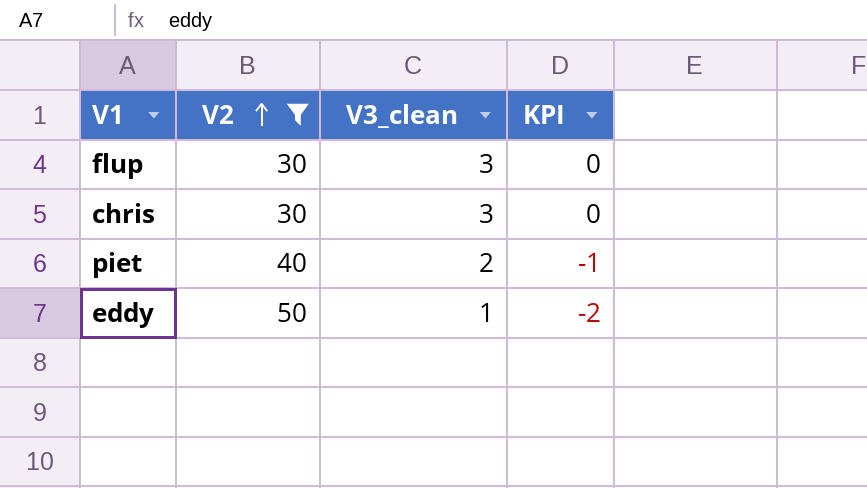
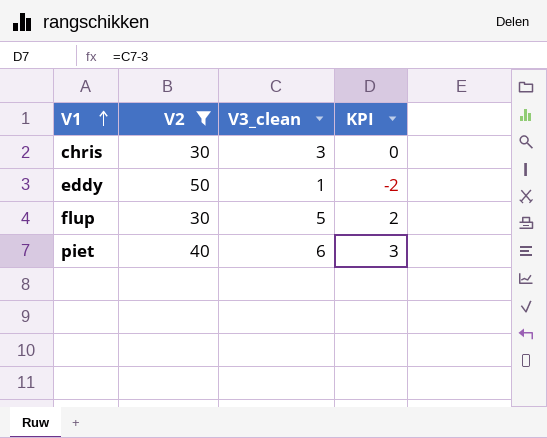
row order: V2 ascending -> V1 ascending
flup | V3_clean: 3 -> 5
flup | KPI: 0 -> 2
piet | V3_clean: 2 -> 6
piet | KPI: -1 -> 3

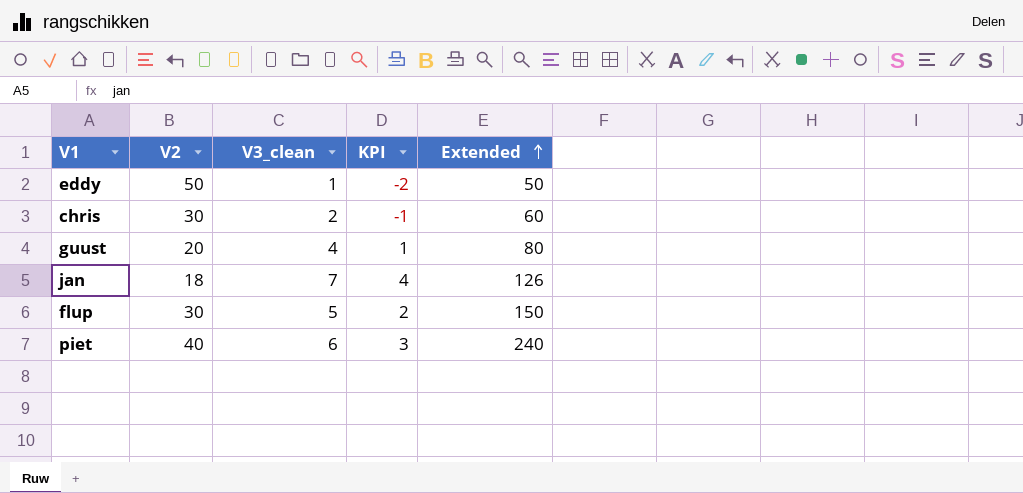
filter: V2 >= 30 -> none
row order: V1 ascending -> Extended ascending
column Extended | formula: none -> [V2] * [V3_clean]
chris | V3_clean: 3 -> 2
chris | KPI: 0 -> -1

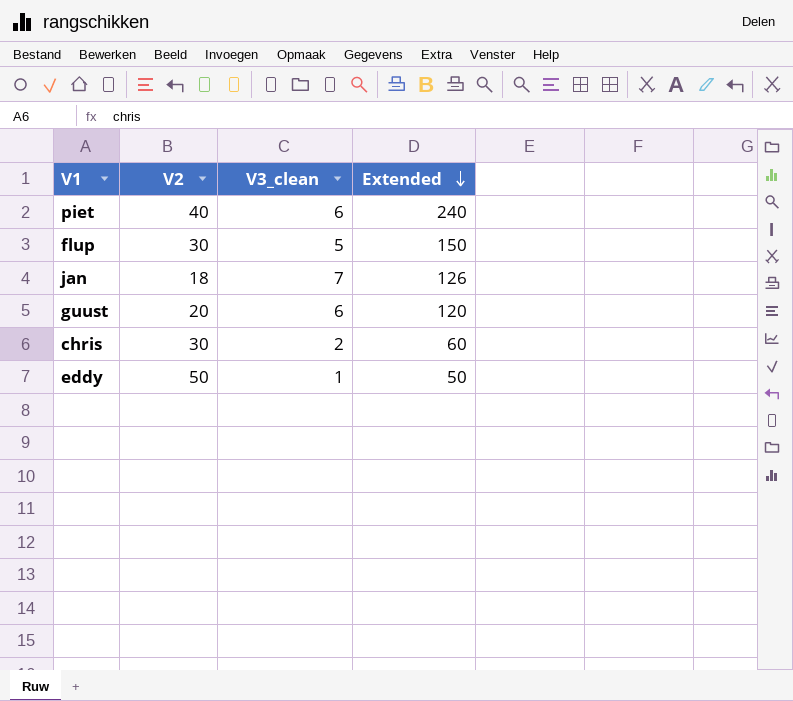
row order: Extended ascending -> Extended descending
column KPI | formula: [V3_clean] - 3 -> none
guust | V3_clean: 4 -> 6
guust | Extended: 80 -> 120

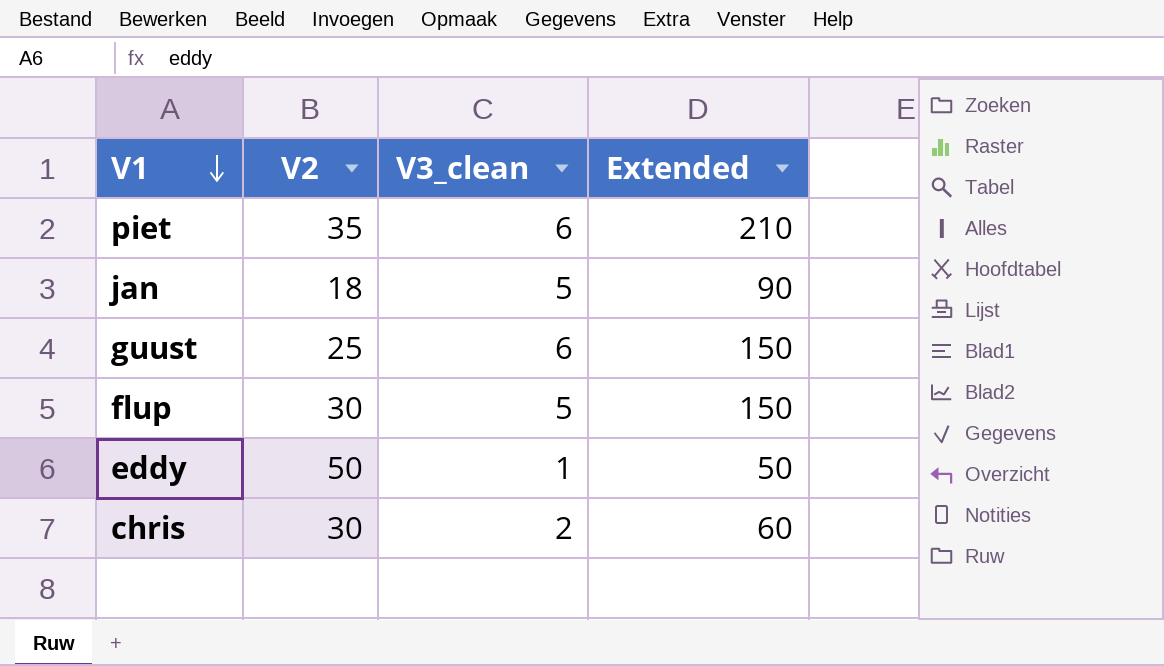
row order: Extended descending -> V1 descending
piet | V2: 40 -> 35
piet | Extended: 240 -> 210
jan | V3_clean: 7 -> 5
jan | Extended: 126 -> 90
guust | V2: 20 -> 25
guust | Extended: 120 -> 150

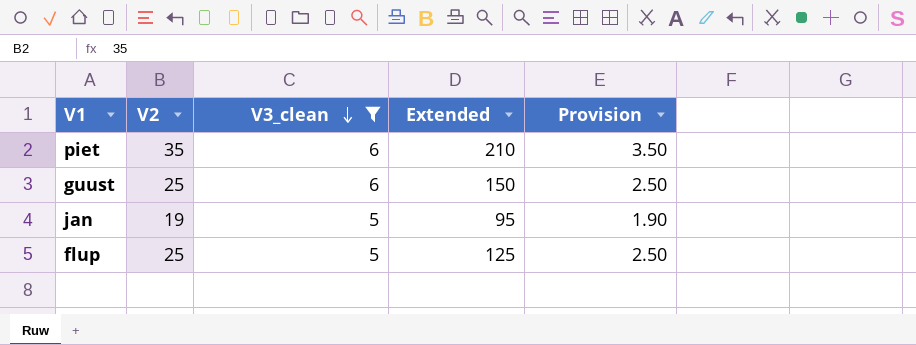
filter: none -> V3_clean >= 5
row order: V1 descending -> V3_clean descending
column Provision | formula: none -> [V2] * 0.1
jan | V2: 18 -> 19
jan | Extended: 90 -> 95
flup | V2: 30 -> 25
flup | Extended: 150 -> 125

